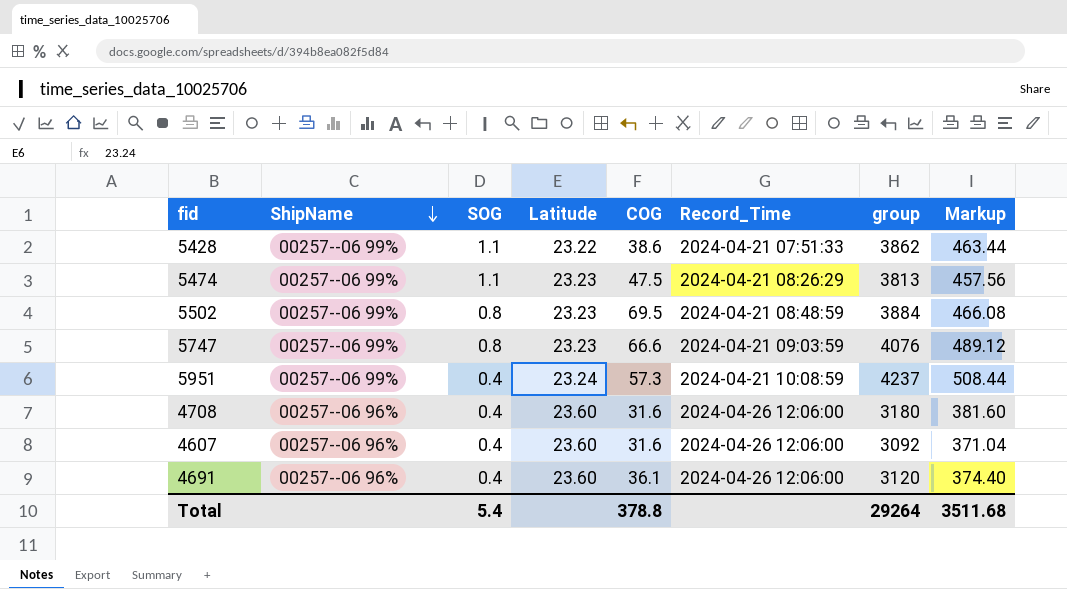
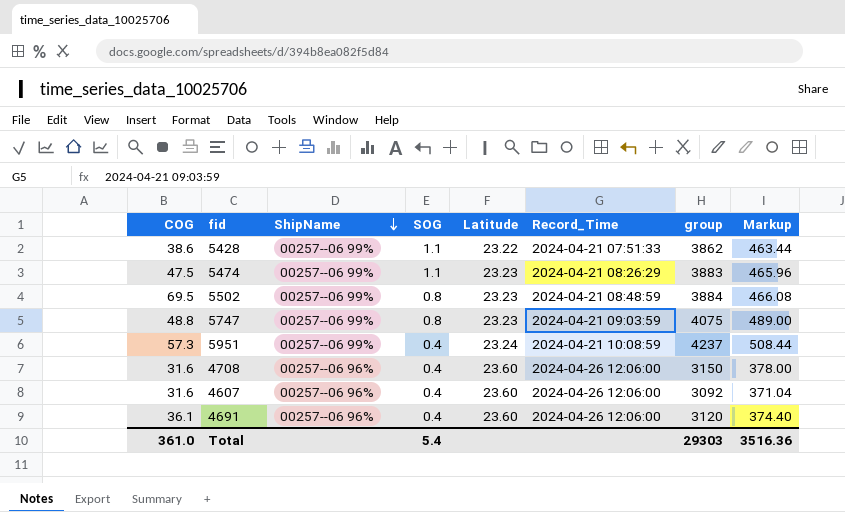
column COG | position: 5 -> 1
5474 | group: 3813 -> 3883
5474 | Markup: 457.56 -> 465.96
5747 | COG: 66.6 -> 48.8
5747 | group: 4076 -> 4075
5747 | Markup: 489.12 -> 489.00
4708 | group: 3180 -> 3150
4708 | Markup: 381.60 -> 378.00
Total | COG: 378.8 -> 361.0
Total | group: 29264 -> 29303
Total | Markup: 3511.68 -> 3516.36

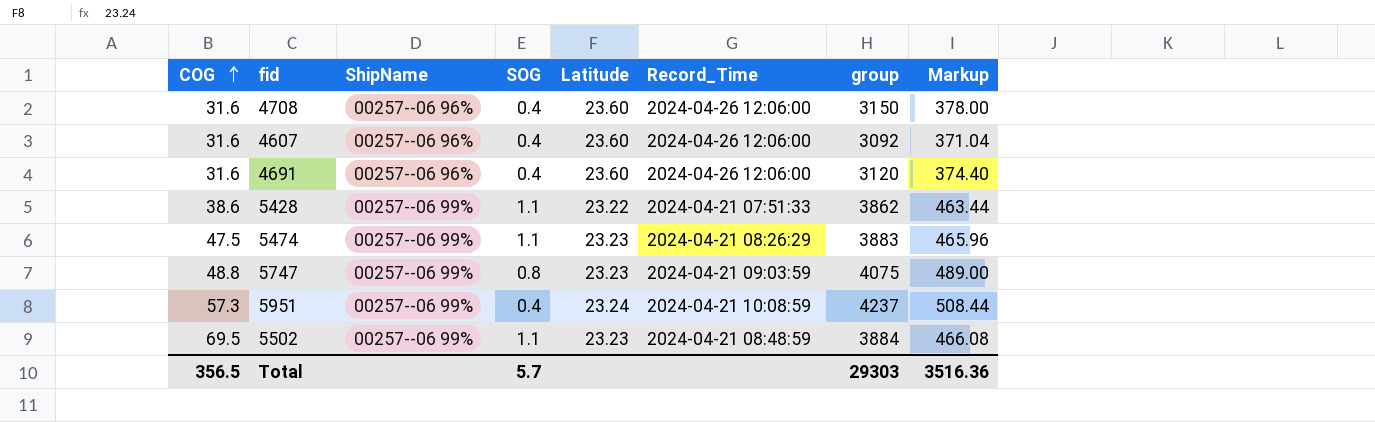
row order: ShipName descending -> COG ascending
4691 | COG: 36.1 -> 31.6
5502 | SOG: 0.8 -> 1.1
Total | COG: 361.0 -> 356.5
Total | SOG: 5.4 -> 5.7

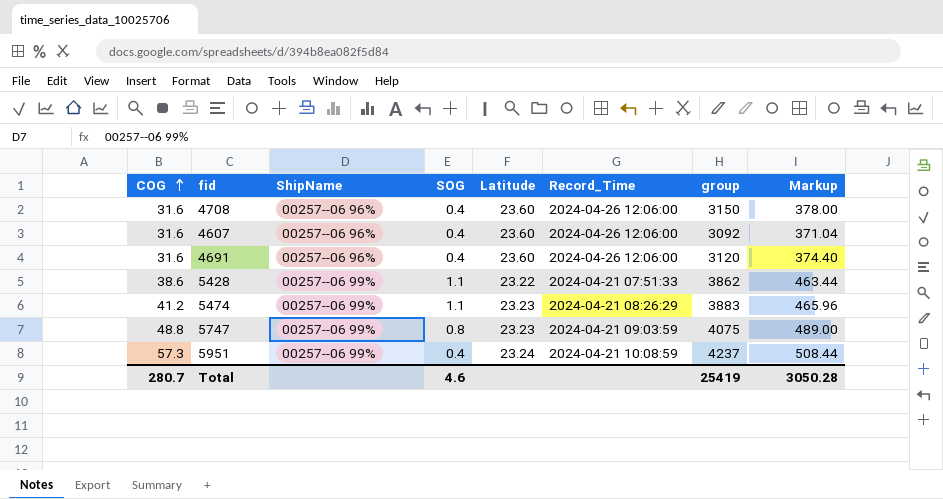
row 5502: 69.5 | 00257--06 99% | 1.1 | 23.23 | 2024-04-21 08:48:59 | 3884 | 466.08 -> none
5474 | COG: 47.5 -> 41.2
Total | COG: 356.5 -> 280.7
Total | SOG: 5.7 -> 4.6
Total | group: 29303 -> 25419
Total | Markup: 3516.36 -> 3050.28

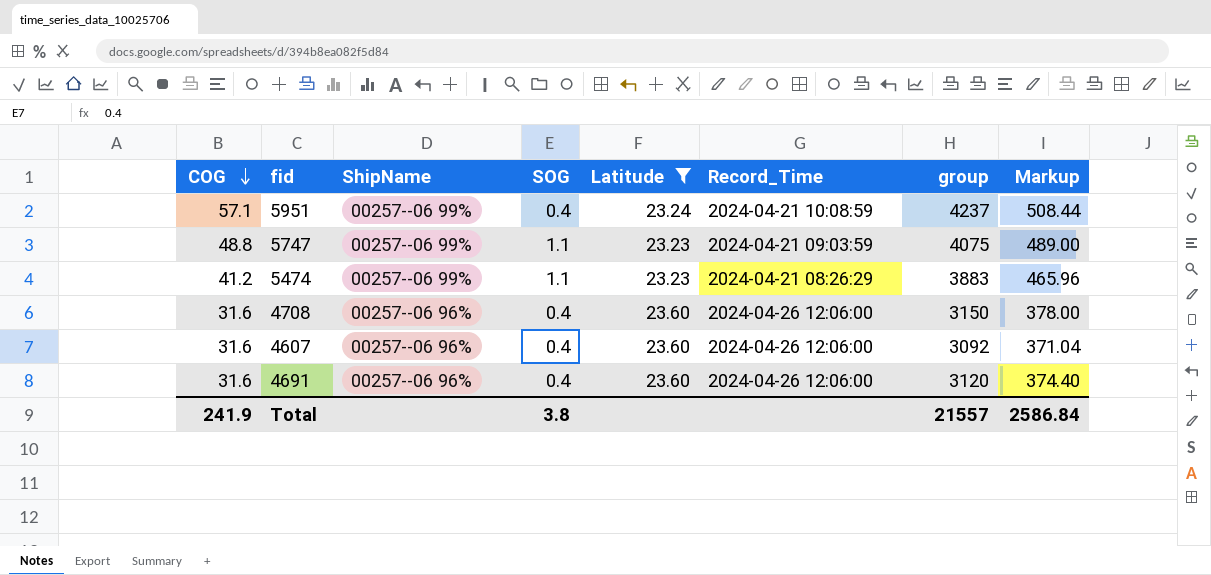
filter: none -> Latitude != 23.22
row order: COG ascending -> COG descending
5951 | COG: 57.3 -> 57.1
5747 | SOG: 0.8 -> 1.1
Total | COG: 280.7 -> 241.9
Total | SOG: 4.6 -> 3.8
Total | group: 25419 -> 21557
Total | Markup: 3050.28 -> 2586.84

